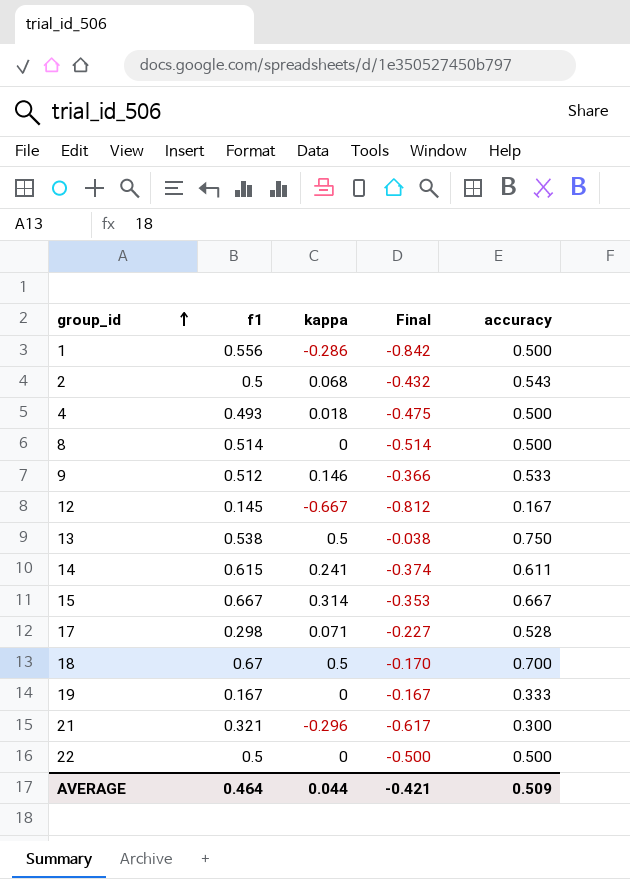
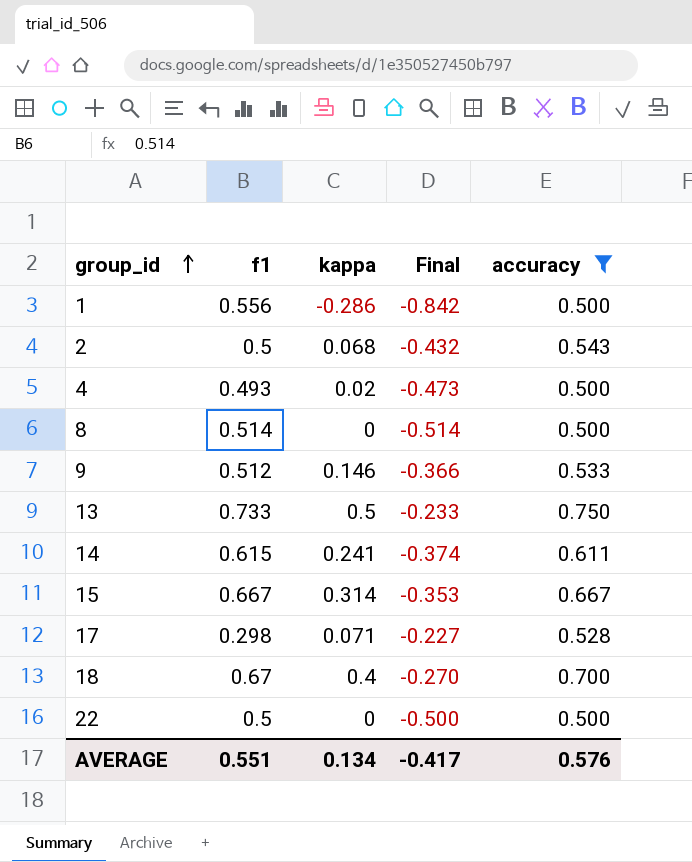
filter: none -> accuracy >= 0.500
4 | kappa: 0.018 -> 0.02
4 | Final: -0.475 -> -0.473
13 | f1: 0.538 -> 0.733
13 | Final: -0.038 -> -0.233
18 | kappa: 0.5 -> 0.4
18 | Final: -0.170 -> -0.270
AVERAGE | f1: 0.464 -> 0.551
AVERAGE | kappa: 0.044 -> 0.134
AVERAGE | Final: -0.421 -> -0.417
AVERAGE | accuracy: 0.509 -> 0.576

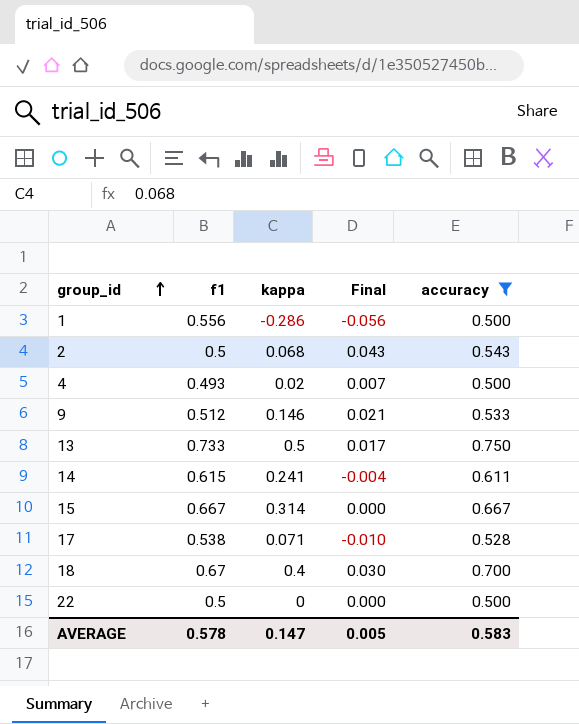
column Final | formula: [kappa] - [f1] -> [accuracy] - [f1]
row 8: 0.514 | 0 | -0.514 | 0.500 -> none
17 | f1: 0.298 -> 0.538
AVERAGE | f1: 0.551 -> 0.578
AVERAGE | kappa: 0.134 -> 0.147
AVERAGE | Final: -0.417 -> 0.005
AVERAGE | accuracy: 0.576 -> 0.583

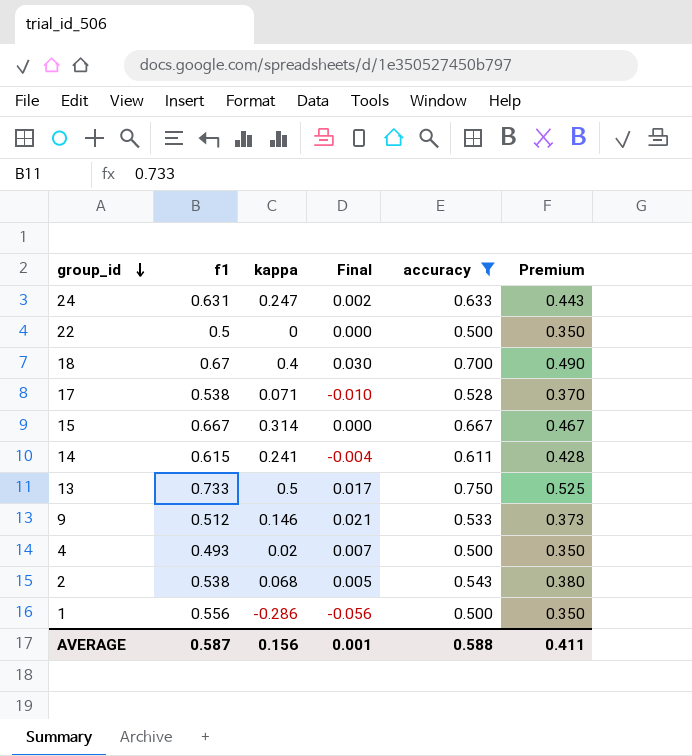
row order: group_id ascending -> group_id descending
column Premium | formula: none -> [accuracy] * 0.7
row 24: none -> 0.631 | 0.247 | 0.002 | 0.633 | 0.443
2 | f1: 0.5 -> 0.538
2 | Final: 0.043 -> 0.005
AVERAGE | f1: 0.578 -> 0.587
AVERAGE | kappa: 0.147 -> 0.156
AVERAGE | Final: 0.005 -> 0.001
AVERAGE | accuracy: 0.583 -> 0.588

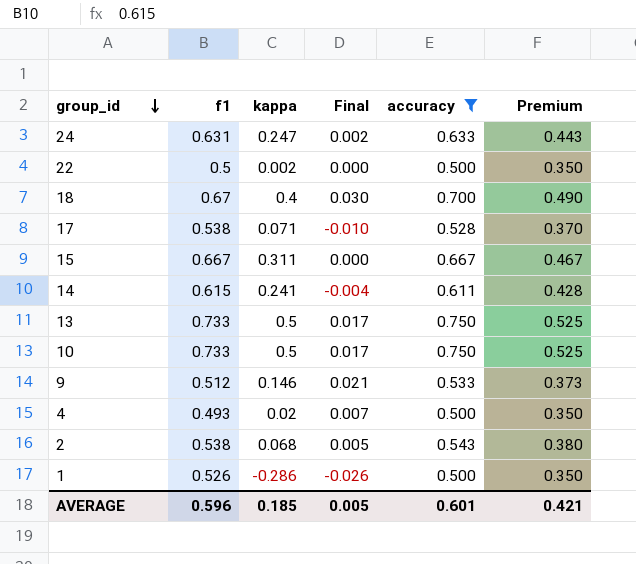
22 | kappa: 0 -> 0.002
15 | kappa: 0.314 -> 0.311
row 10: none -> 0.733 | 0.5 | 0.017 | 0.750 | 0.525
1 | f1: 0.556 -> 0.526
1 | Final: -0.056 -> -0.026
AVERAGE | f1: 0.587 -> 0.596
AVERAGE | kappa: 0.156 -> 0.185
AVERAGE | Final: 0.001 -> 0.005
AVERAGE | accuracy: 0.588 -> 0.601
AVERAGE | Premium: 0.411 -> 0.421

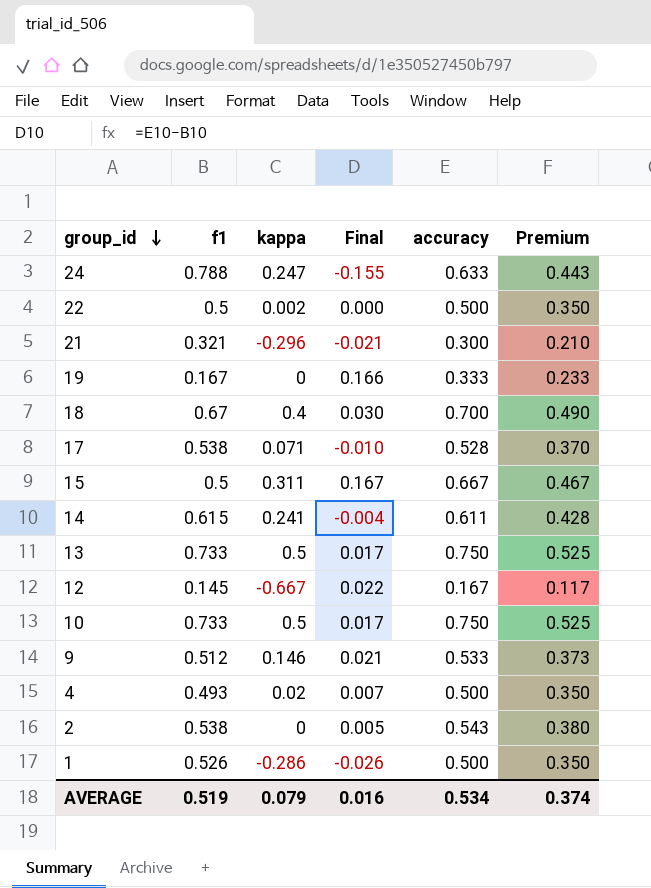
filter: accuracy >= 0.500 -> none
24 | f1: 0.631 -> 0.788
24 | Final: 0.002 -> -0.155
15 | f1: 0.667 -> 0.5
15 | Final: 0.000 -> 0.167
2 | kappa: 0.068 -> 0
AVERAGE | f1: 0.596 -> 0.519
AVERAGE | kappa: 0.185 -> 0.079
AVERAGE | Final: 0.005 -> 0.016
AVERAGE | accuracy: 0.601 -> 0.534
AVERAGE | Premium: 0.421 -> 0.374

